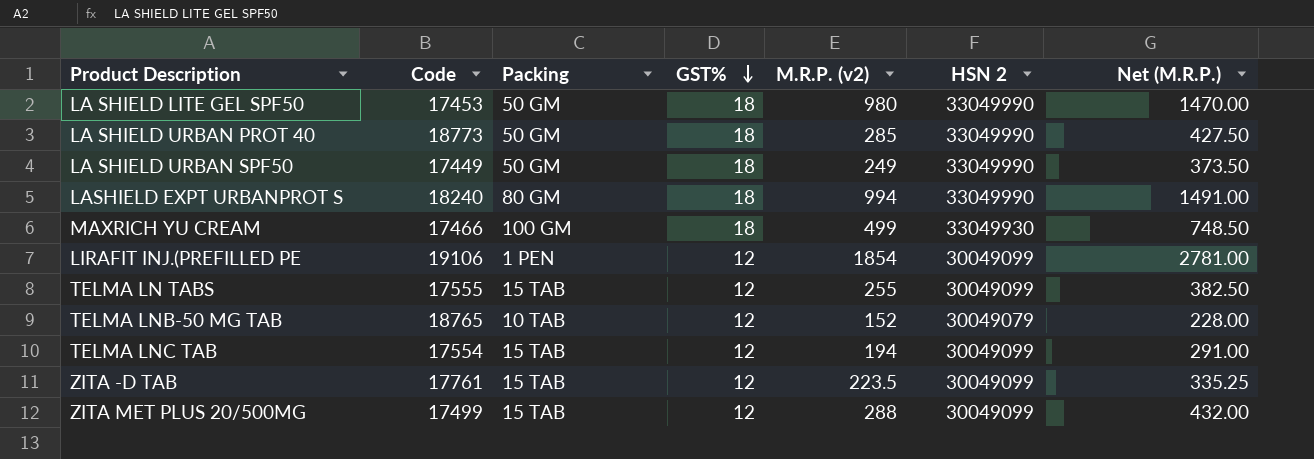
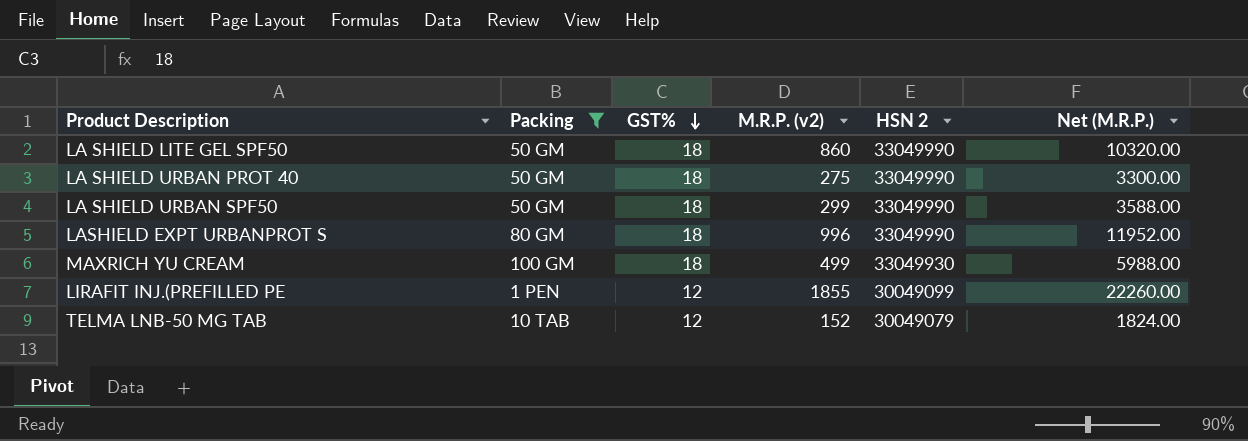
filter: none -> Packing != 15 TAB
column Code | position: 2 -> none
column Net (M.R.P.) | formula: [M.R.P. (v2)] * 1.5 -> [M.R.P. (v2)] * 12
LA SHIELD LITE GEL SPF50 | M.R.P. (v2): 980 -> 860
LA SHIELD URBAN PROT 40 | M.R.P. (v2): 285 -> 275
LA SHIELD URBAN SPF50 | M.R.P. (v2): 249 -> 299
LASHIELD EXPT URBANPROT S | M.R.P. (v2): 994 -> 996
LIRAFIT INJ.(PREFILLED PE | M.R.P. (v2): 1854 -> 1855

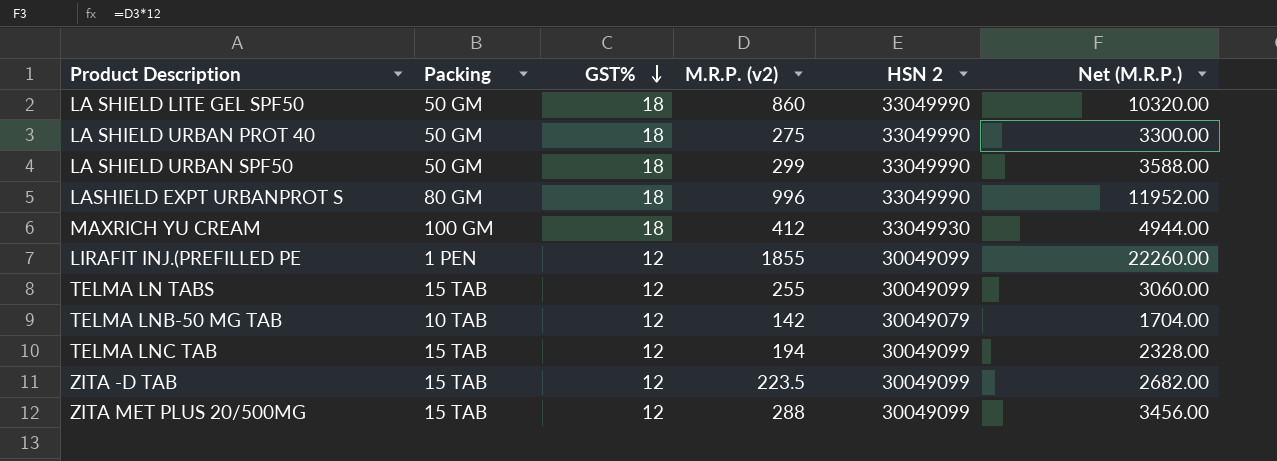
filter: Packing != 15 TAB -> none
MAXRICH YU CREAM | M.R.P. (v2): 499 -> 412
MAXRICH YU CREAM | Net (M.R.P.): 5988.00 -> 4944.00
TELMA LNB-50 MG TAB | M.R.P. (v2): 152 -> 142
TELMA LNB-50 MG TAB | Net (M.R.P.): 1824.00 -> 1704.00

